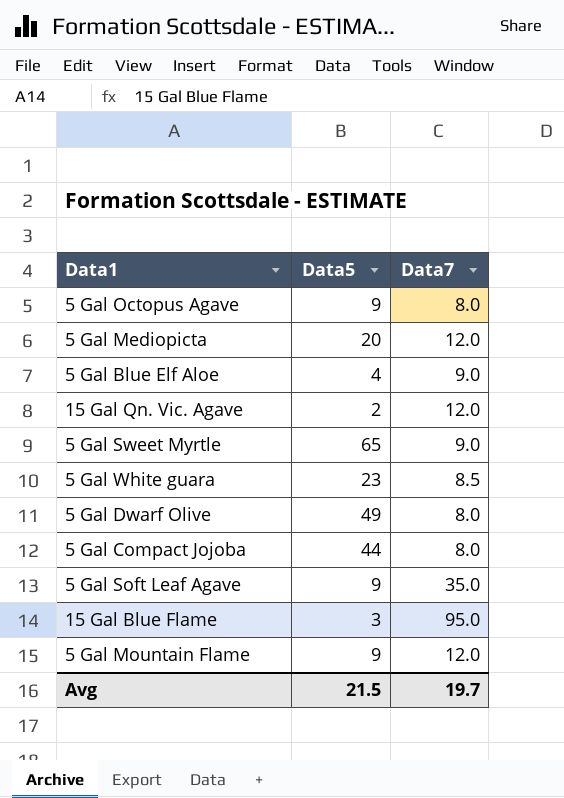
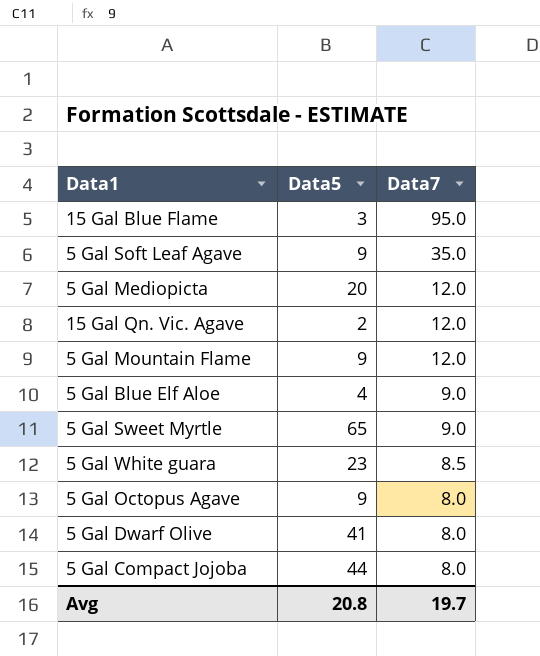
row order: none -> Data7 descending
5 Gal Dwarf Olive | Data5: 49 -> 41
Avg | Data5: 21.5 -> 20.8

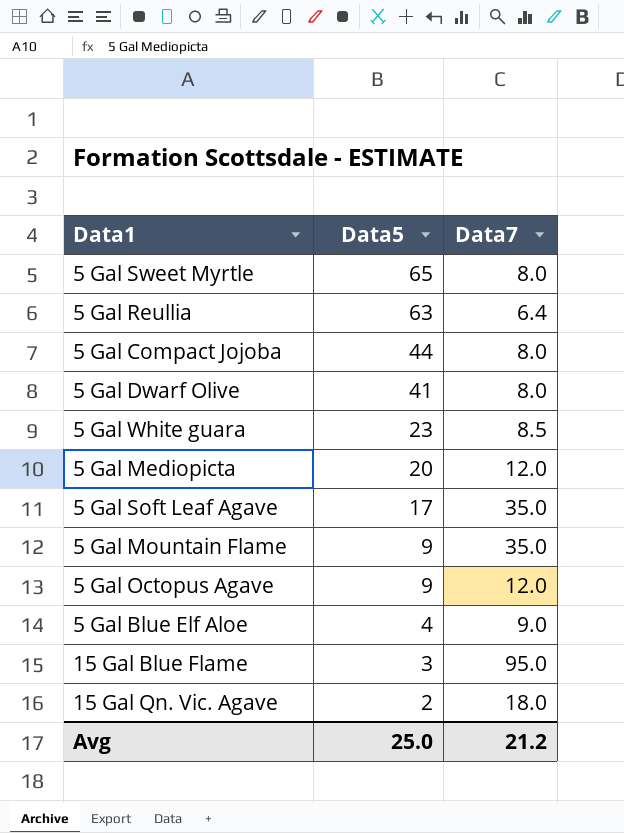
row order: Data7 descending -> Data5 descending
5 Gal Sweet Myrtle | Data7: 9.0 -> 8.0
row 5 Gal Reullia: none -> 63 | 6.4
5 Gal Soft Leaf Agave | Data5: 9 -> 17
5 Gal Mountain Flame | Data7: 12.0 -> 35.0
5 Gal Octopus Agave | Data7: 8.0 -> 12.0
15 Gal Qn. Vic. Agave | Data7: 12.0 -> 18.0
Avg | Data5: 20.8 -> 25.0
Avg | Data7: 19.7 -> 21.2

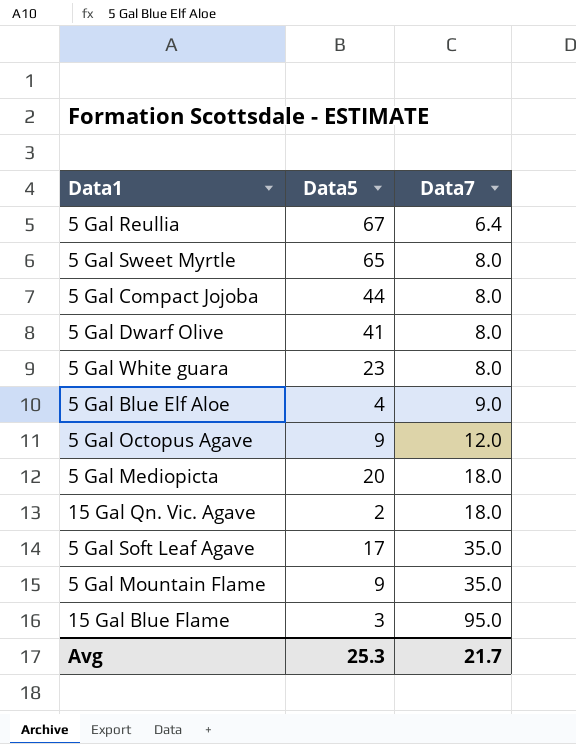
row order: Data5 descending -> Data7 ascending
5 Gal Reullia | Data5: 63 -> 67
5 Gal White guara | Data7: 8.5 -> 8.0
5 Gal Mediopicta | Data7: 12.0 -> 18.0
Avg | Data5: 25.0 -> 25.3
Avg | Data7: 21.2 -> 21.7

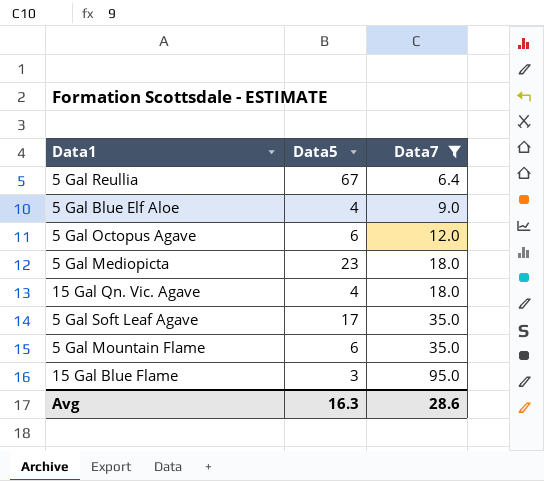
filter: none -> Data7 != 8.0
5 Gal Octopus Agave | Data5: 9 -> 6
5 Gal Mediopicta | Data5: 20 -> 23
15 Gal Qn. Vic. Agave | Data5: 2 -> 4
5 Gal Mountain Flame | Data5: 9 -> 6
Avg | Data5: 25.3 -> 16.3
Avg | Data7: 21.7 -> 28.6

